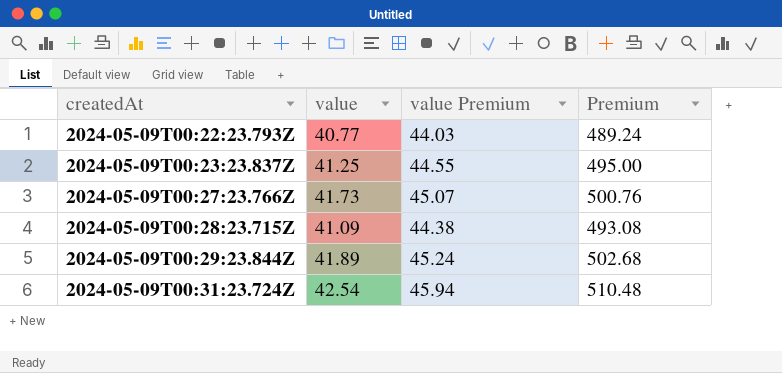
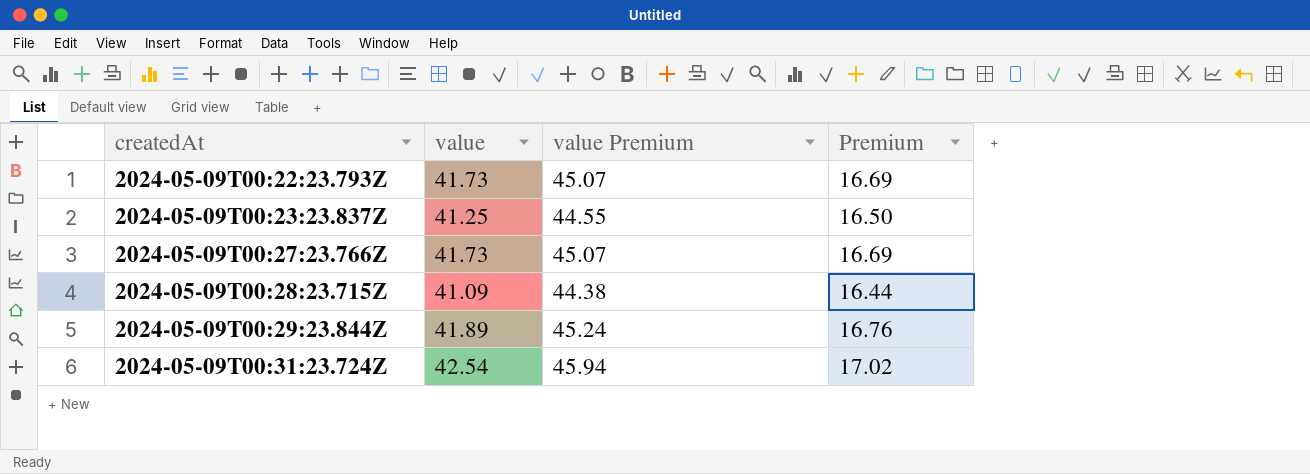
column Premium | formula: [value] * 12 -> [value] * 0.4
2024-05-09T00:22:23.793Z | value: 40.77 -> 41.73
2024-05-09T00:22:23.793Z | value Premium: 44.03 -> 45.07

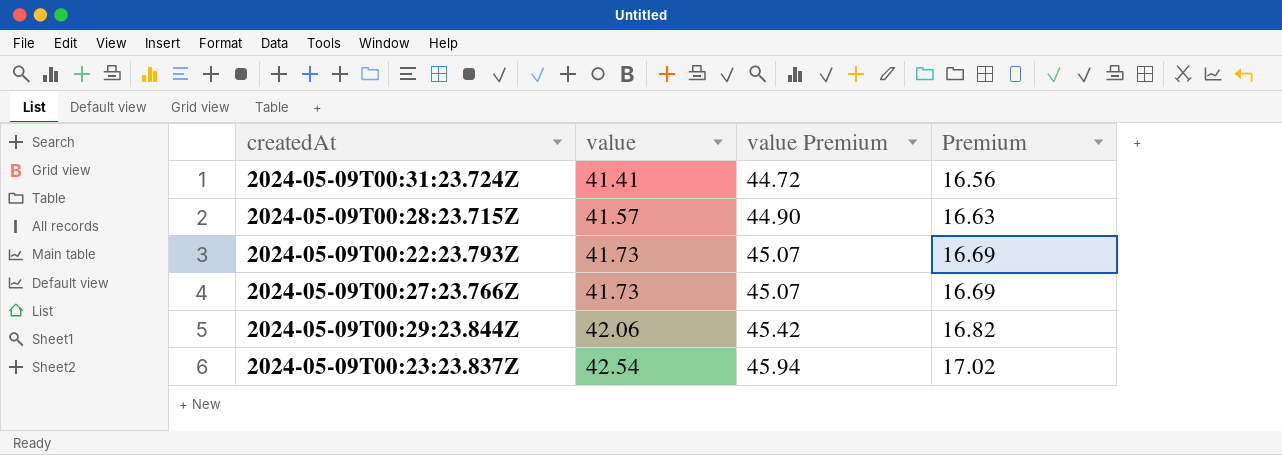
row order: createdAt ascending -> value ascending
2024-05-09T00:31:23.724Z | value: 42.54 -> 41.41
2024-05-09T00:31:23.724Z | value Premium: 45.94 -> 44.72
2024-05-09T00:31:23.724Z | Premium: 17.02 -> 16.56
2024-05-09T00:28:23.715Z | value: 41.09 -> 41.57
2024-05-09T00:28:23.715Z | value Premium: 44.38 -> 44.90
2024-05-09T00:28:23.715Z | Premium: 16.44 -> 16.63
2024-05-09T00:29:23.844Z | value: 41.89 -> 42.06
2024-05-09T00:29:23.844Z | value Premium: 45.24 -> 45.42
2024-05-09T00:29:23.844Z | Premium: 16.76 -> 16.82
2024-05-09T00:23:23.837Z | value: 41.25 -> 42.54
2024-05-09T00:23:23.837Z | value Premium: 44.55 -> 45.94
2024-05-09T00:23:23.837Z | Premium: 16.50 -> 17.02

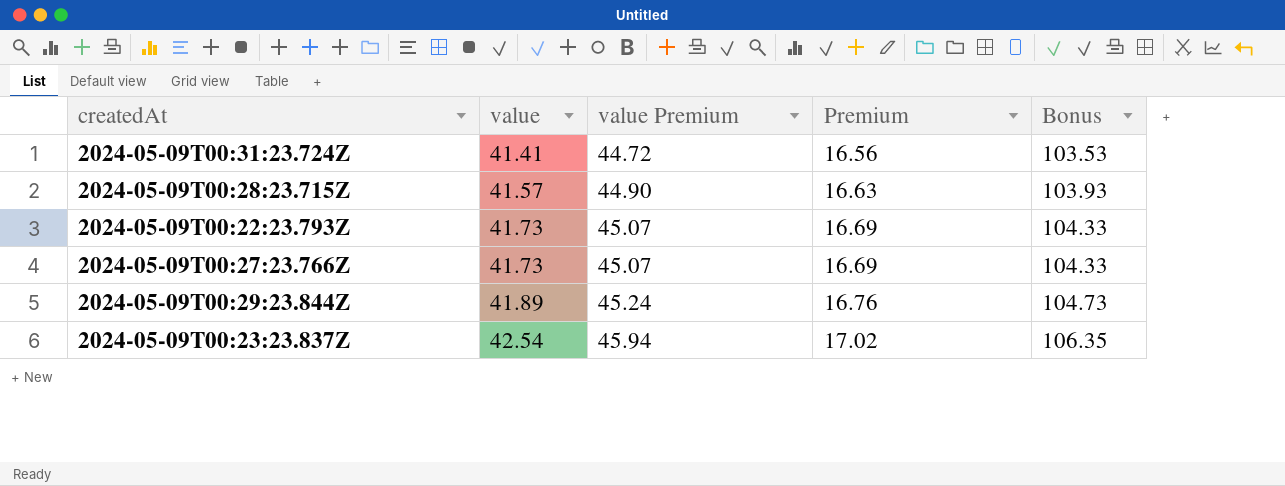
column Bonus | formula: none -> [value] * 2.5
2024-05-09T00:29:23.844Z | value: 42.06 -> 41.89
2024-05-09T00:29:23.844Z | value Premium: 45.42 -> 45.24
2024-05-09T00:29:23.844Z | Premium: 16.82 -> 16.76

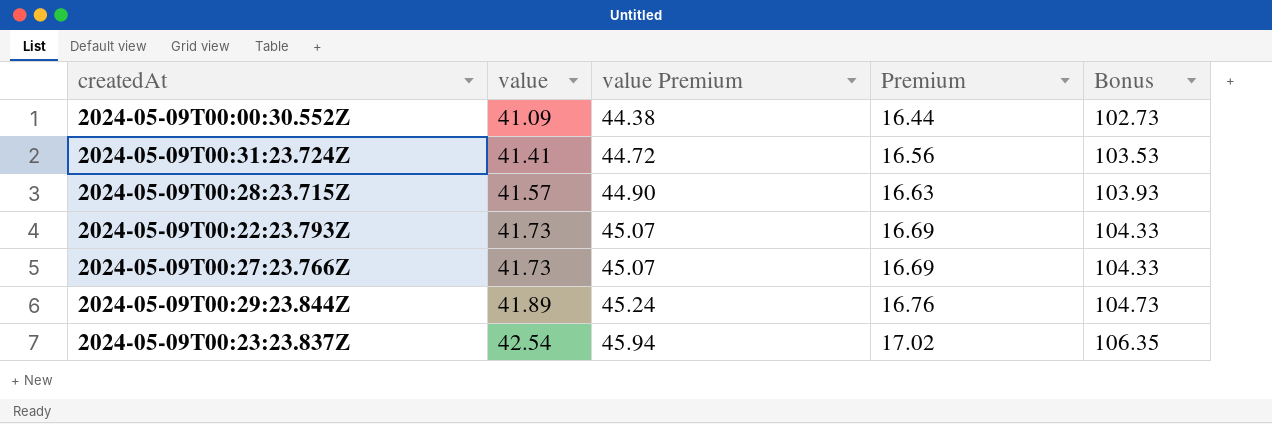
row 2024-05-09T00:00:30.552Z: none -> 41.09 | 44.38 | 16.44 | 102.73

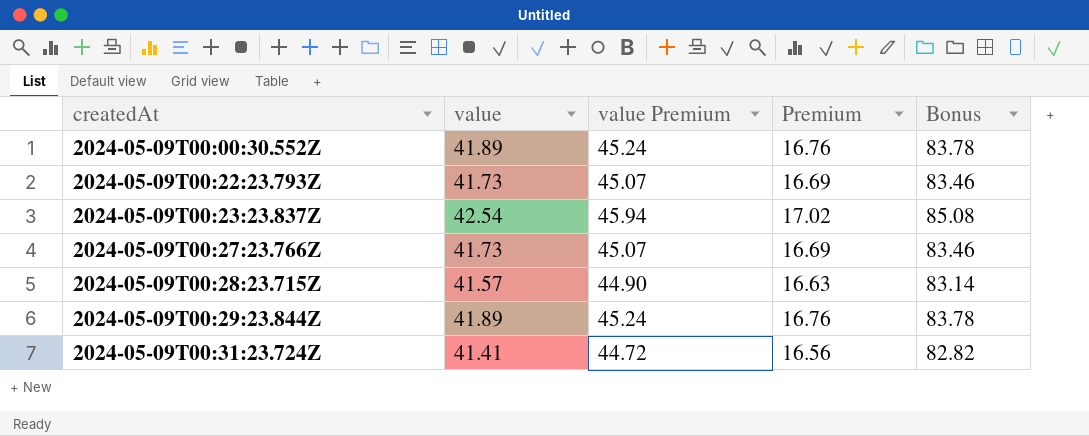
row order: value ascending -> createdAt ascending
column Bonus | formula: [value] * 2.5 -> [value] * 2
2024-05-09T00:00:30.552Z | value: 41.09 -> 41.89
2024-05-09T00:00:30.552Z | value Premium: 44.38 -> 45.24
2024-05-09T00:00:30.552Z | Premium: 16.44 -> 16.76

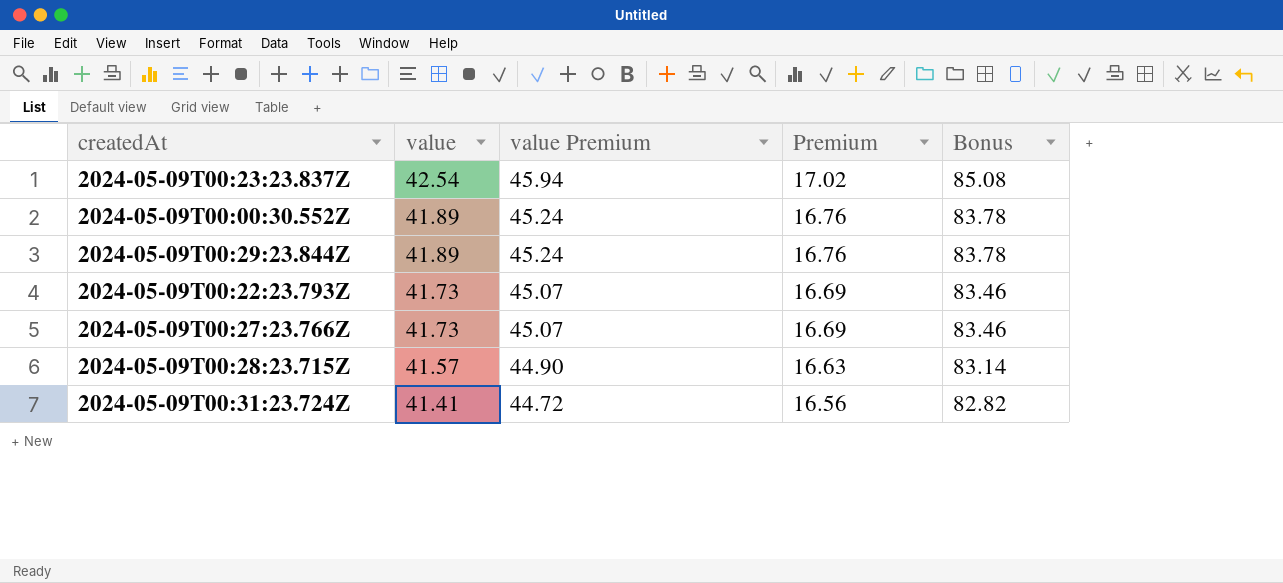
row order: createdAt ascending -> value descending

